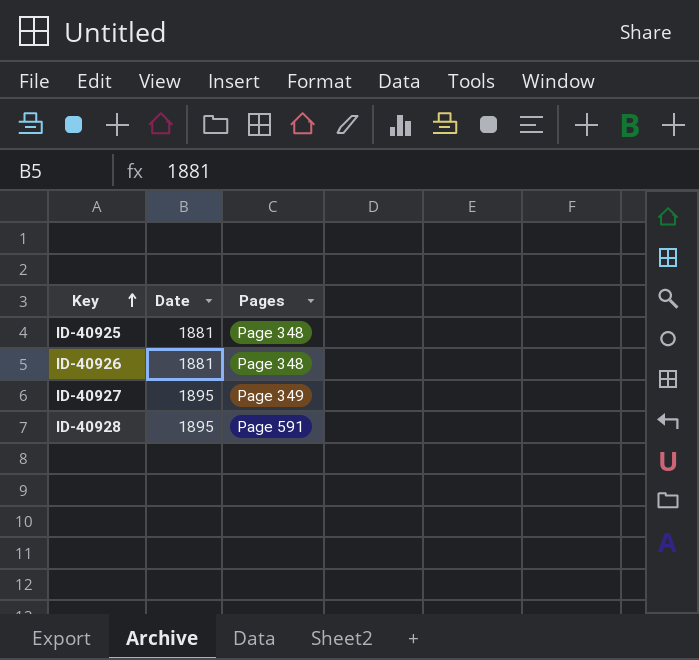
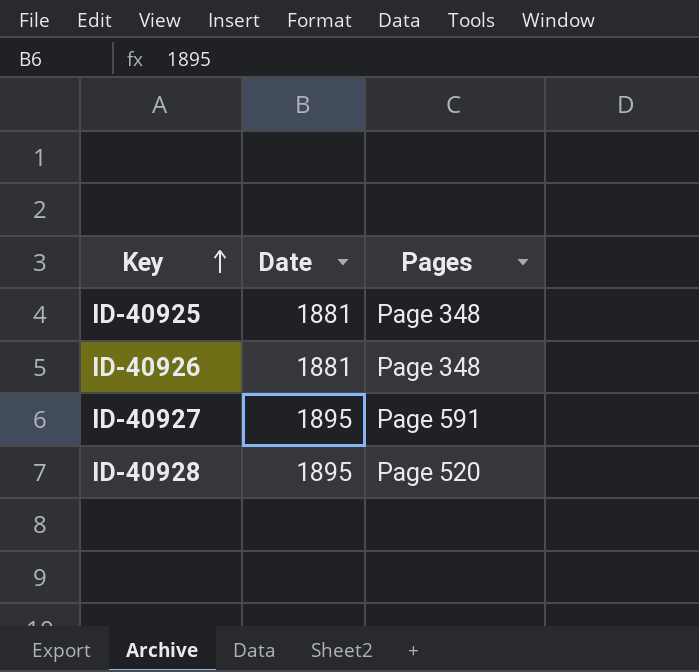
ID-40927 | Pages: Page 349 -> Page 591
ID-40928 | Pages: Page 591 -> Page 520

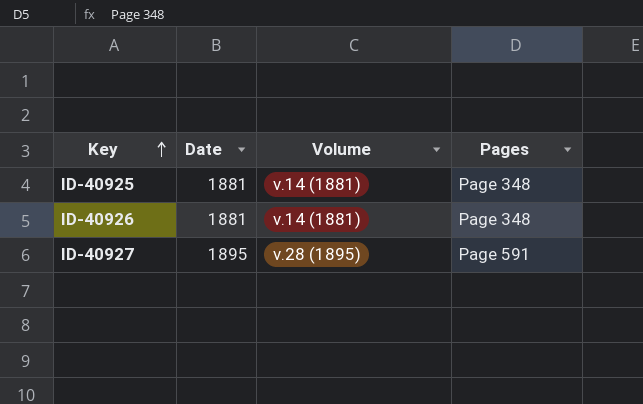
column Volume | position: none -> 3
row ID-40928: 1895 | Page 520 -> none

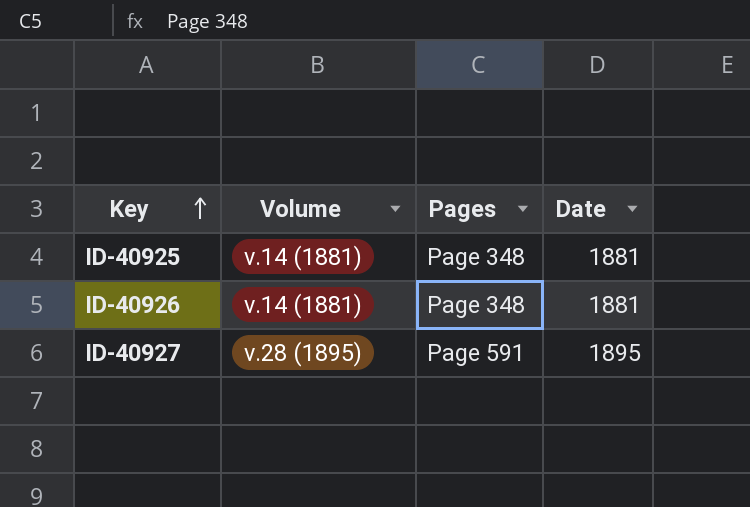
column Date | position: 2 -> 4

